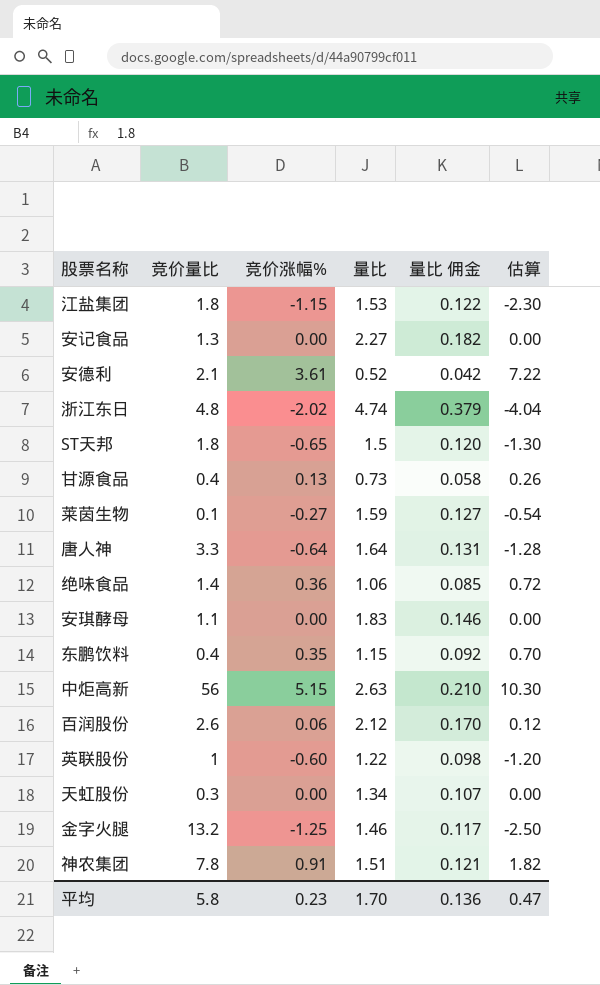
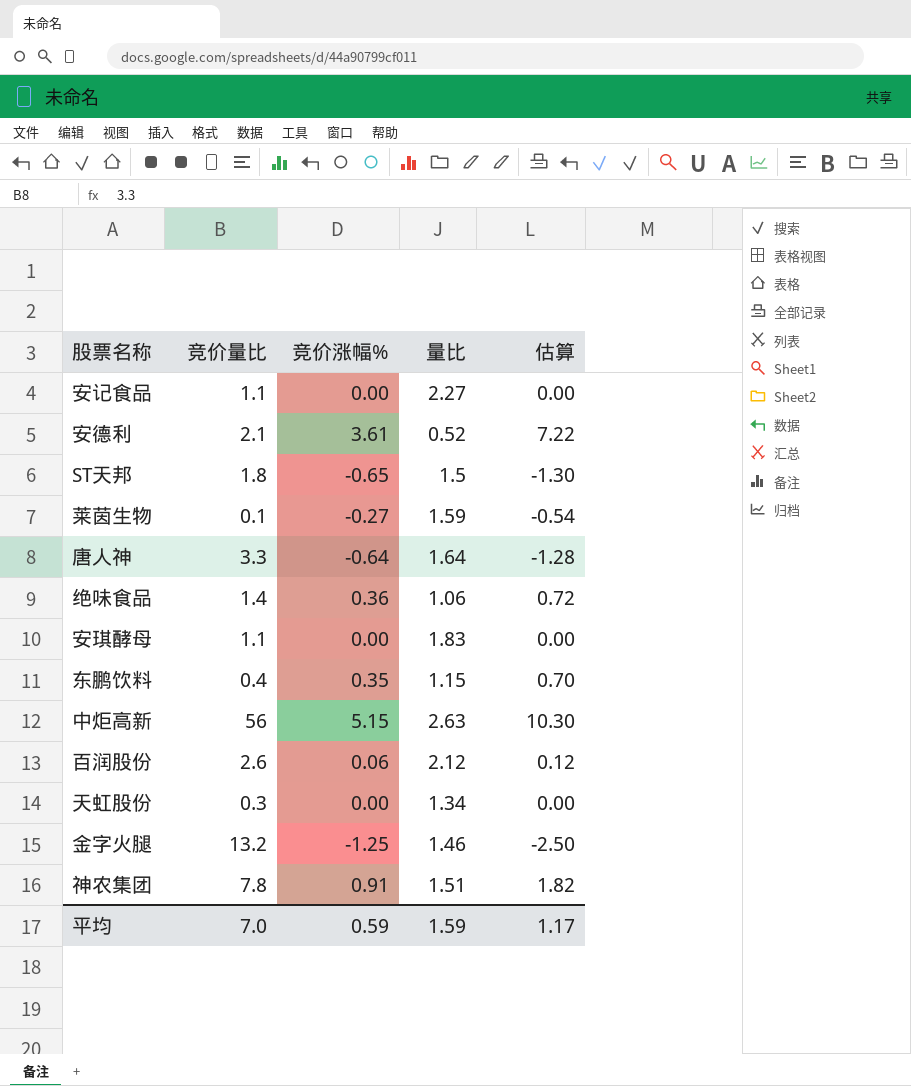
column 量比 佣金 | formula: [量比] * 0.08 -> none
row 江盐集团: 1.8 | -1.15 | 1.53 | 0.122 | -2.30 -> none
row 浙江东日: 4.8 | -2.02 | 4.74 | 0.379 | -4.04 -> none
row 甘源食品: 0.4 | 0.13 | 0.73 | 0.058 | 0.26 -> none
row 英联股份: 1 | -0.60 | 1.22 | 0.098 | -1.20 -> none
安记食品 | 竞价量比: 1.3 -> 1.1
平均 | 竞价量比: 5.8 -> 7.0
平均 | 竞价涨幅%: 0.23 -> 0.59
平均 | 量比: 1.70 -> 1.59
平均 | 估算: 0.47 -> 1.17

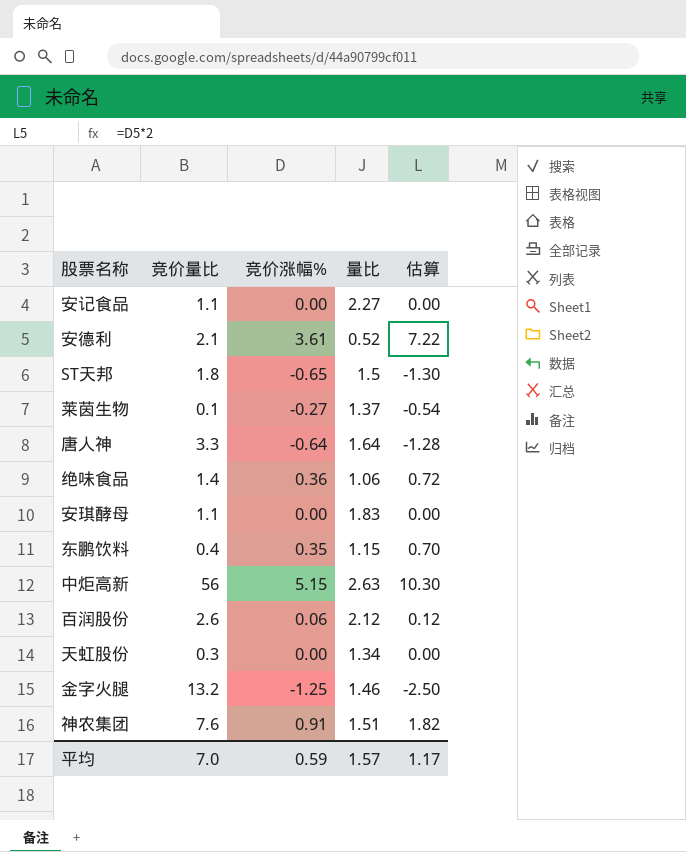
莱茵生物 | 量比: 1.59 -> 1.37
神农集团 | 竞价量比: 7.8 -> 7.6
平均 | 量比: 1.59 -> 1.57

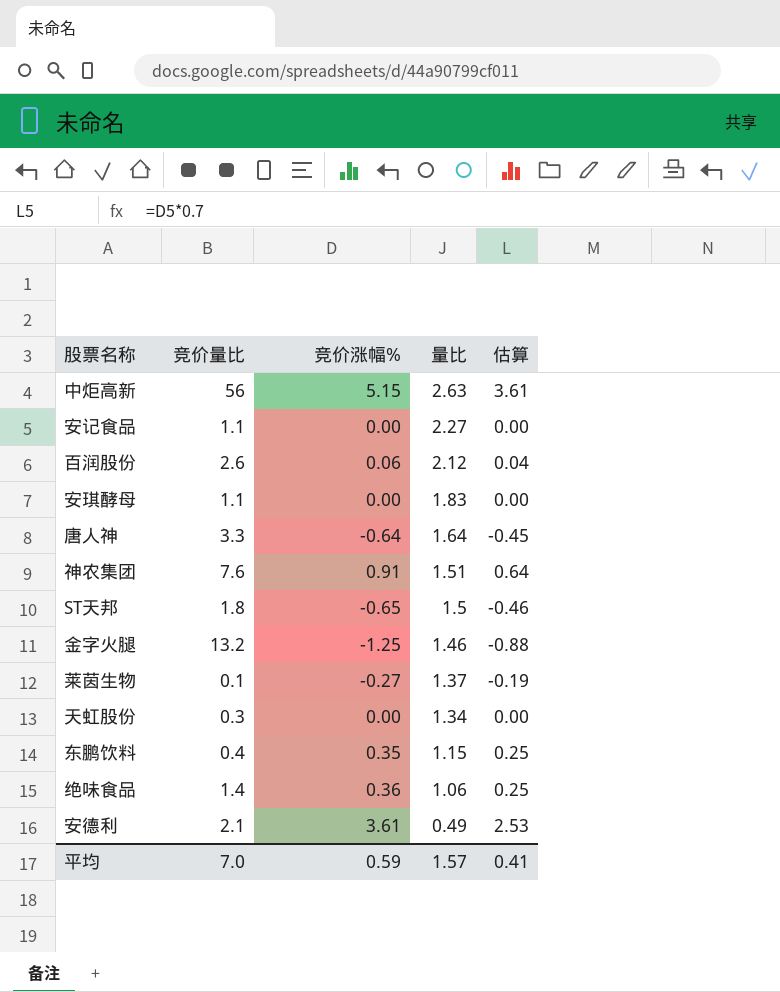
row order: none -> 量比 descending
column 估算 | formula: [竞价涨幅%] * 2 -> [竞价涨幅%] * 0.7
安德利 | 量比: 0.52 -> 0.49
平均 | 估算: 1.17 -> 0.41

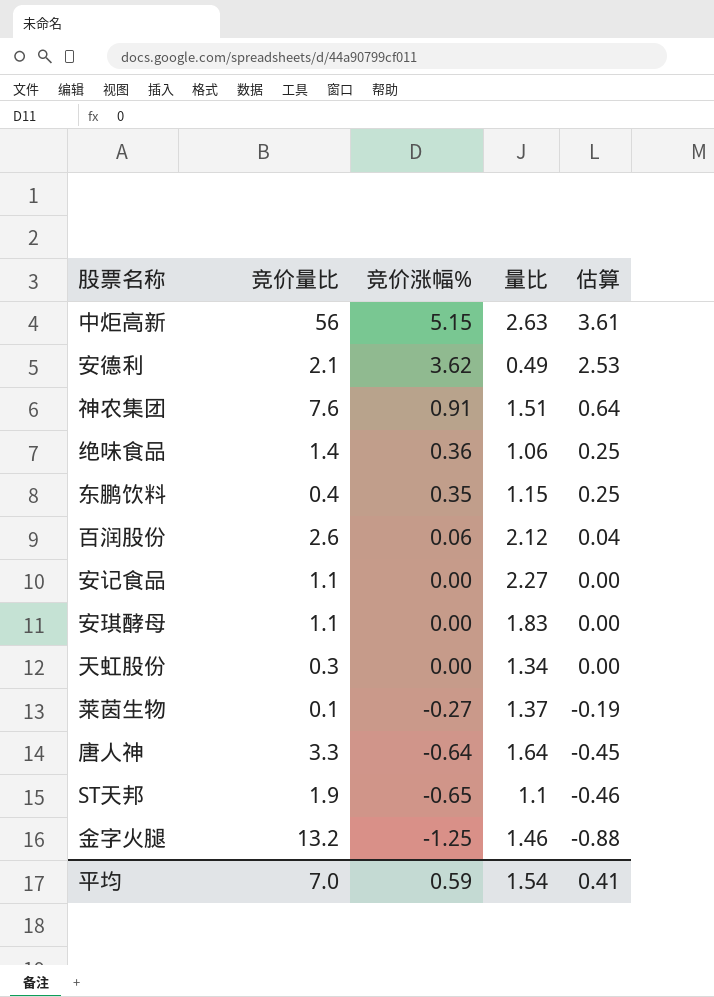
row order: 量比 descending -> 竞价涨幅% descending
安德利 | 竞价涨幅%: 3.61 -> 3.62
ST天邦 | 竞价量比: 1.8 -> 1.9
ST天邦 | 量比: 1.5 -> 1.1
平均 | 量比: 1.57 -> 1.54

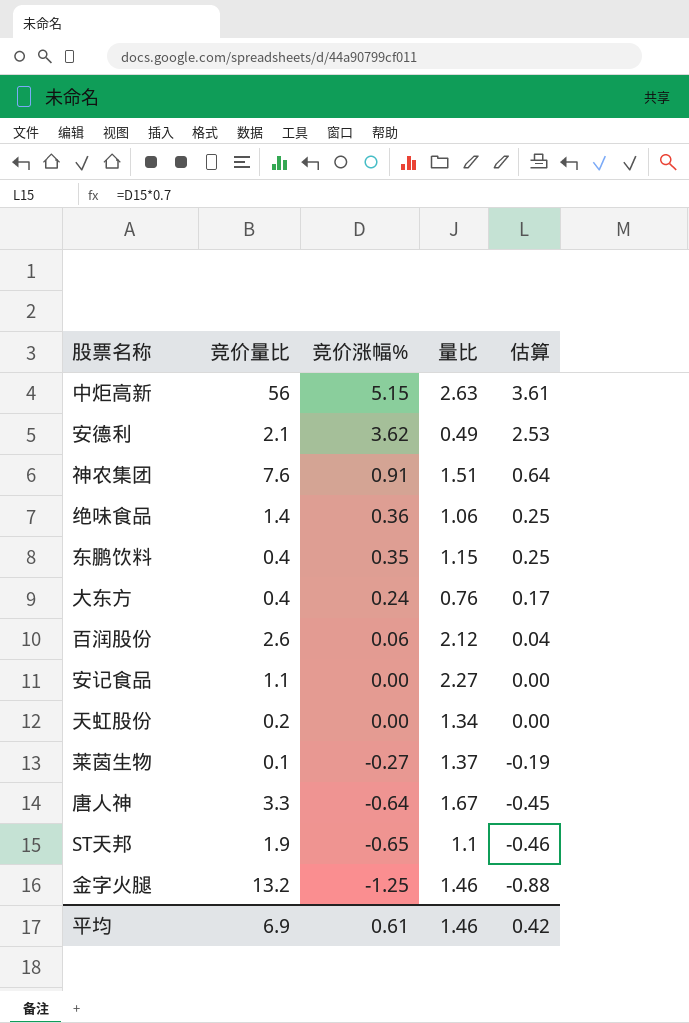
row 安琪酵母: 1.1 | 0.00 | 1.83 | 0.00 -> none
row 大东方: none -> 0.4 | 0.24 | 0.76 | 0.17
天虹股份 | 竞价量比: 0.3 -> 0.2
唐人神 | 量比: 1.64 -> 1.67
平均 | 竞价量比: 7.0 -> 6.9
平均 | 竞价涨幅%: 0.59 -> 0.61
平均 | 量比: 1.54 -> 1.46
平均 | 估算: 0.41 -> 0.42

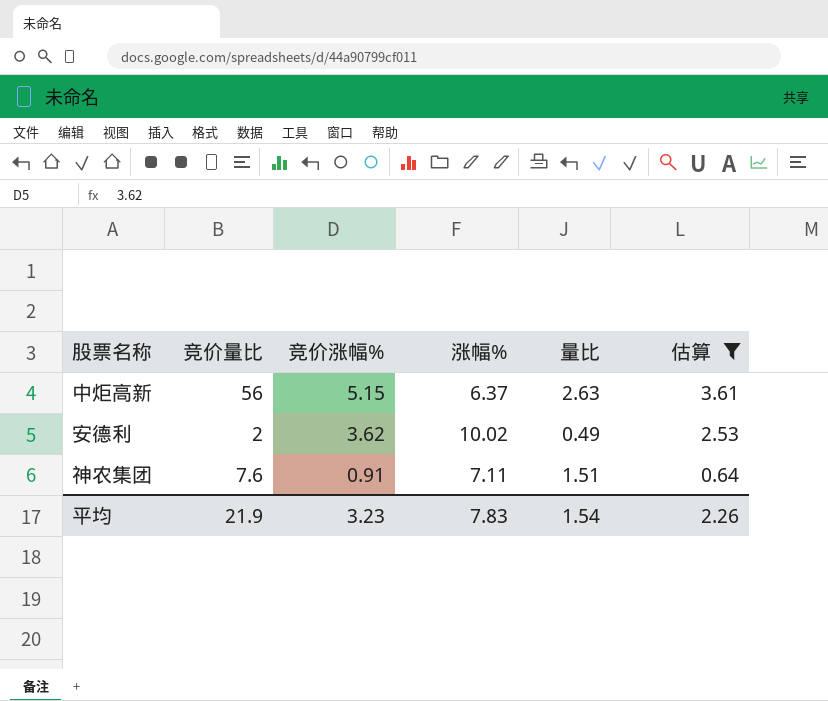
filter: none -> 估算 >= 0.64
column 涨幅% | position: none -> 4
安德利 | 竞价量比: 2.1 -> 2
平均 | 竞价量比: 6.9 -> 21.9
平均 | 竞价涨幅%: 0.61 -> 3.23
平均 | 量比: 1.46 -> 1.54
平均 | 估算: 0.42 -> 2.26

